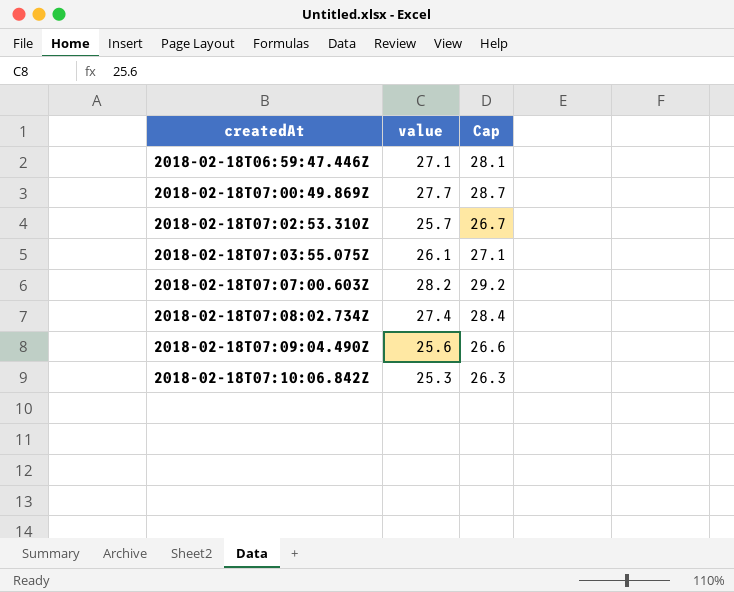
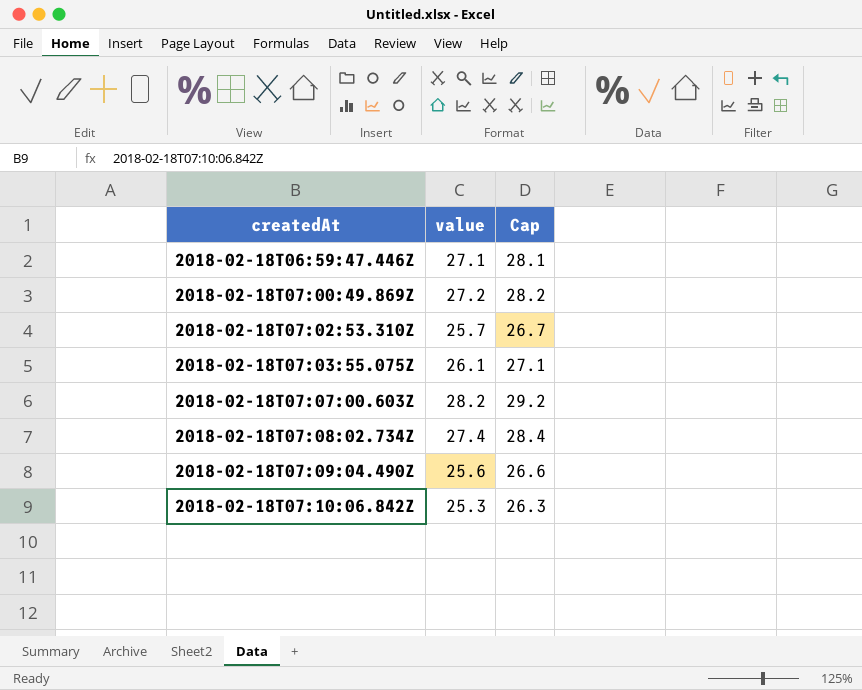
2018-02-18T07:00:49.869Z | value: 27.7 -> 27.2
2018-02-18T07:00:49.869Z | Cap: 28.7 -> 28.2

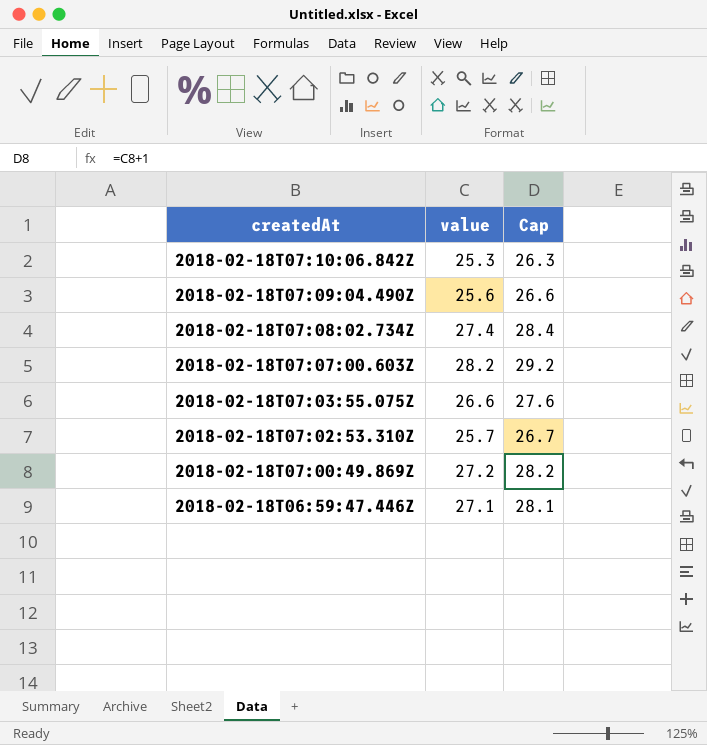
row order: createdAt ascending -> createdAt descending
2018-02-18T07:03:55.075Z | value: 26.1 -> 26.6
2018-02-18T07:03:55.075Z | Cap: 27.1 -> 27.6

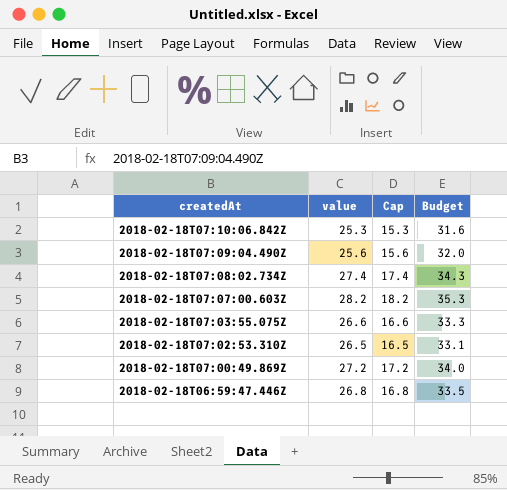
column Cap | formula: [value] + 1 -> [value] - 10
column Budget | formula: none -> [value] * 1.25
2018-02-18T07:02:53.310Z | value: 25.7 -> 26.5
2018-02-18T06:59:47.446Z | value: 27.1 -> 26.8

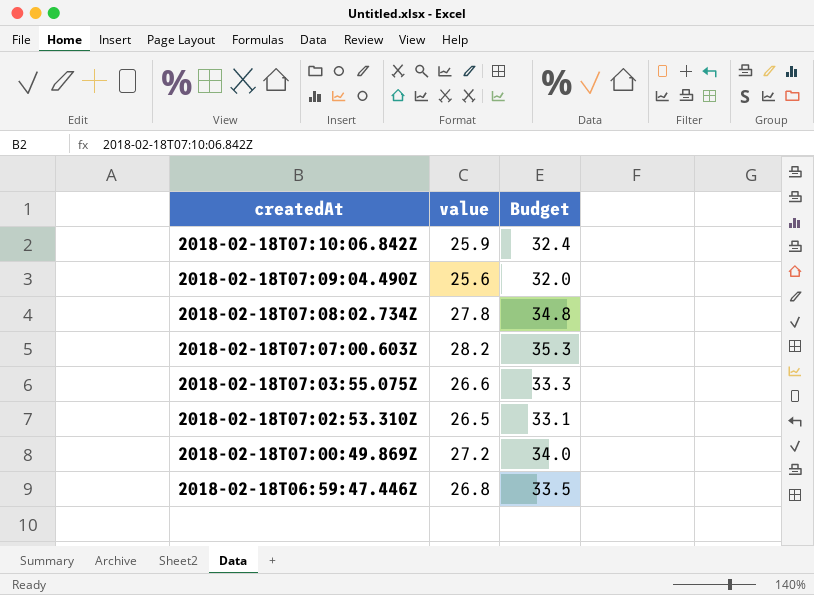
column Cap | formula: [value] - 10 -> none
2018-02-18T07:10:06.842Z | value: 25.3 -> 25.9
2018-02-18T07:10:06.842Z | Budget: 31.6 -> 32.4
2018-02-18T07:08:02.734Z | value: 27.4 -> 27.8
2018-02-18T07:08:02.734Z | Budget: 34.3 -> 34.8

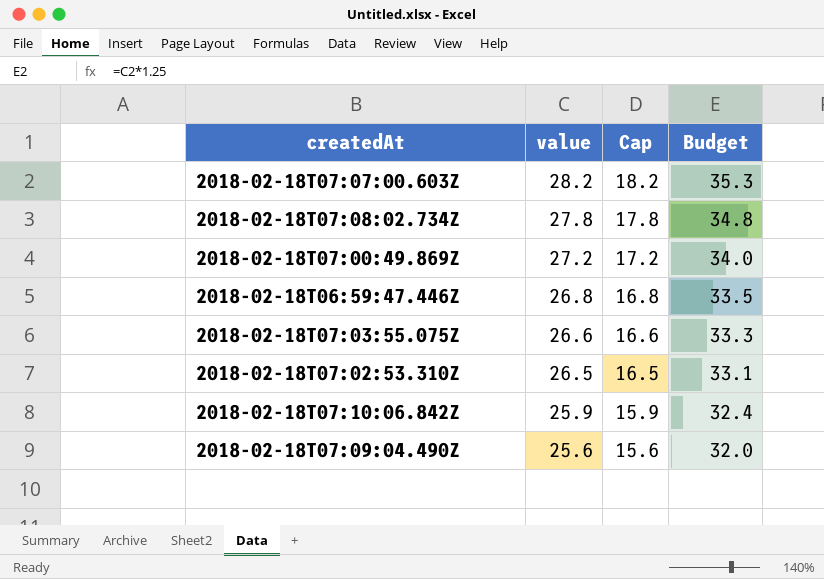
row order: createdAt descending -> value descending
column Cap | formula: none -> [value] - 10

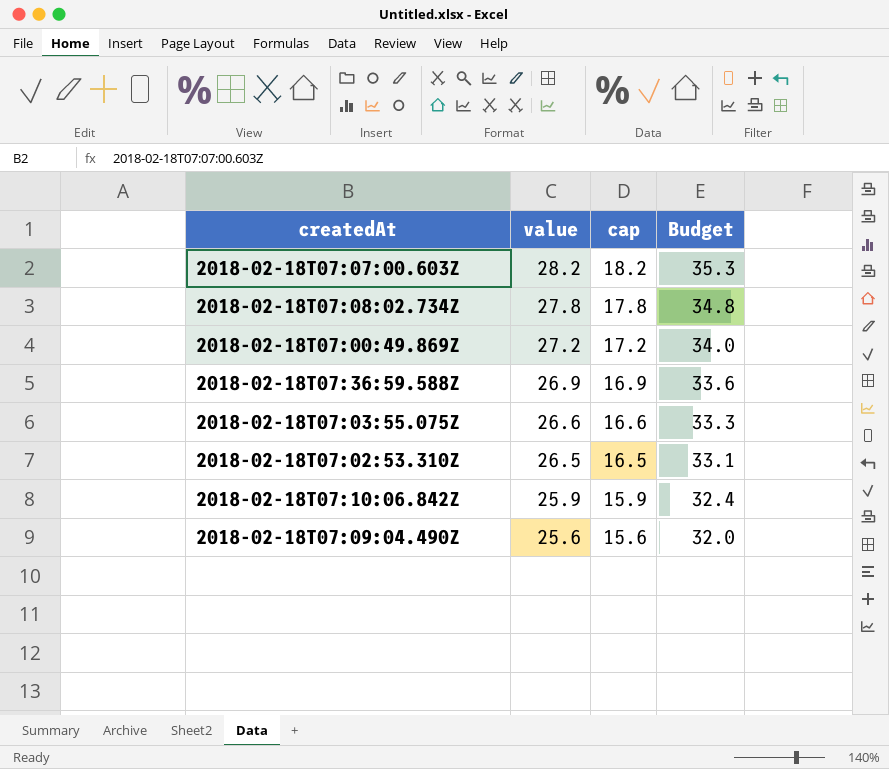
column name: Cap -> cap
row 2018-02-18T06:59:47.446Z: 26.8 | 16.8 | 33.5 -> none
row 2018-02-18T07:36:59.588Z: none -> 26.9 | 16.9 | 33.6

